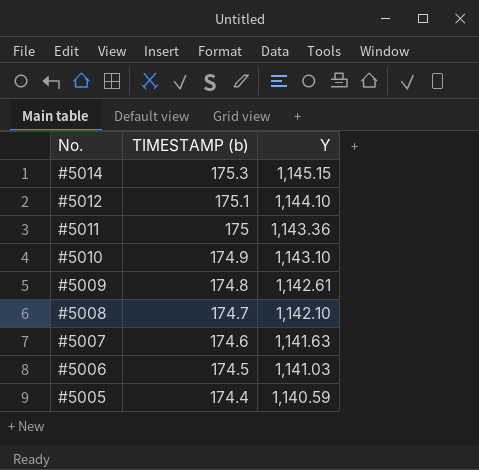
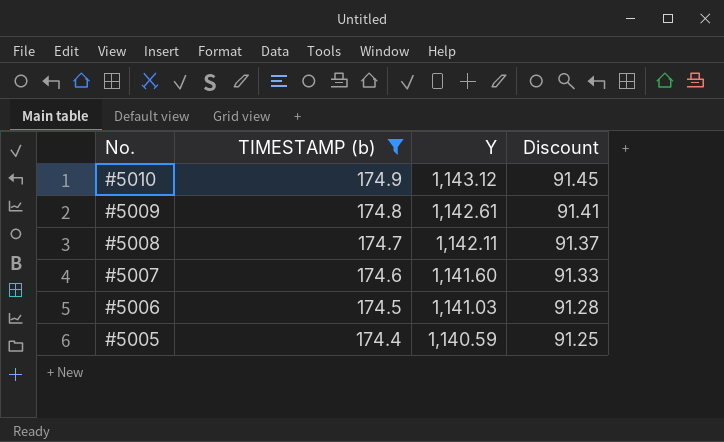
filter: none -> TIMESTAMP (b) <= 174.9
column Discount | formula: none -> [Y] * 0.08
#5010 | Y: 1,143.10 -> 1,143.12
#5008 | Y: 1,142.10 -> 1,142.11
#5007 | Y: 1,141.63 -> 1,141.60

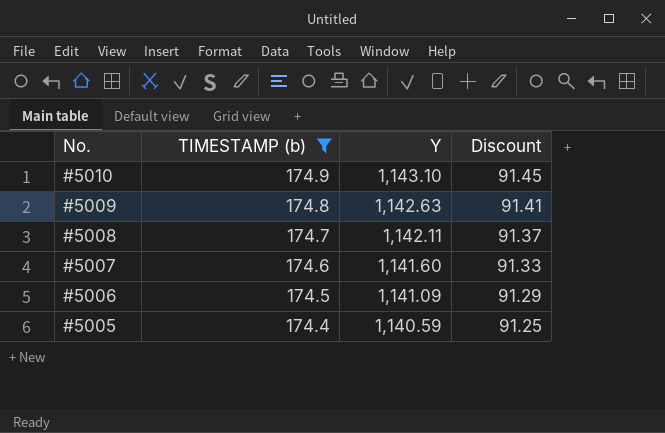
#5010 | Y: 1,143.12 -> 1,143.10
#5009 | Y: 1,142.61 -> 1,142.63
#5006 | Y: 1,141.03 -> 1,141.09
#5006 | Discount: 91.28 -> 91.29

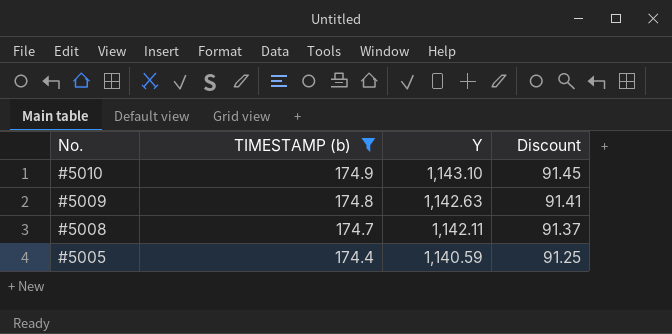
row #5007: 174.6 | 1,141.60 | 91.33 -> none
row #5006: 174.5 | 1,141.09 | 91.29 -> none

